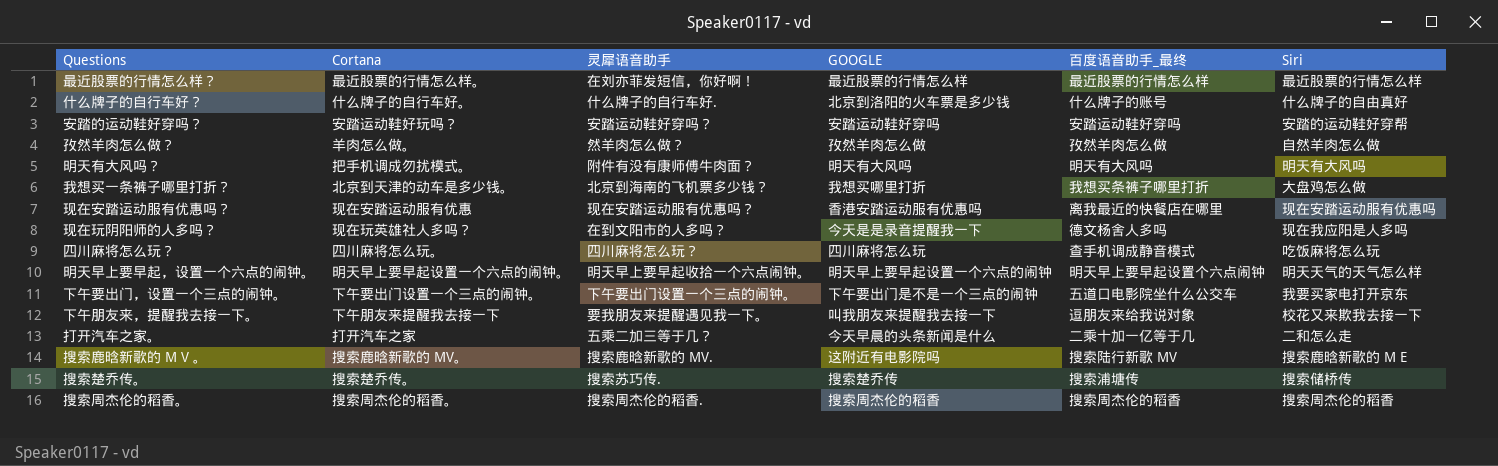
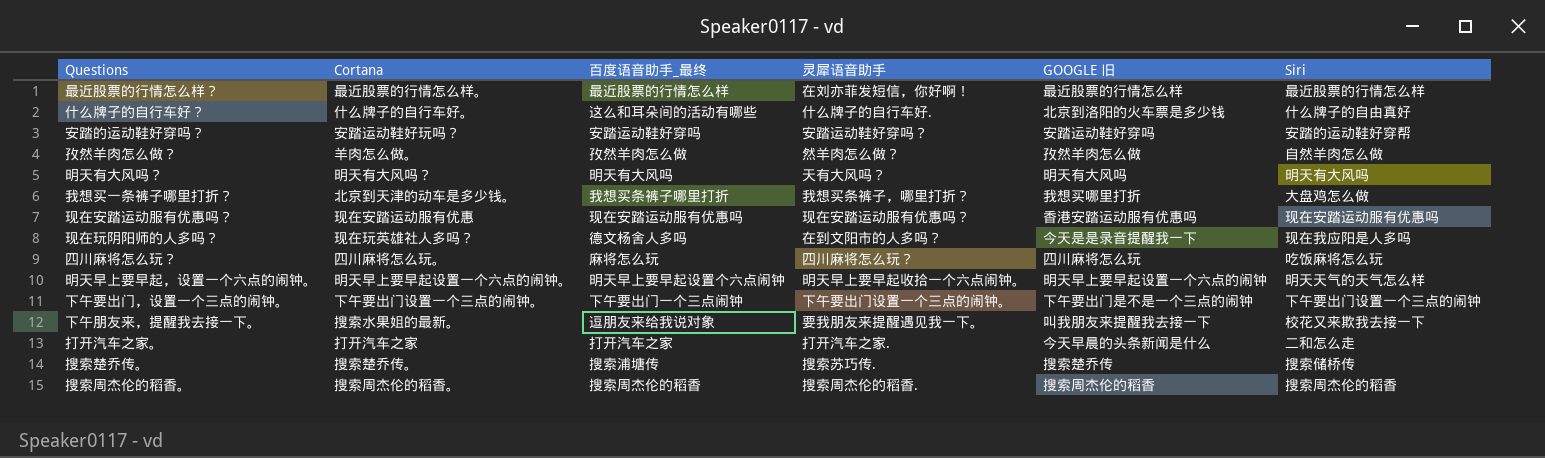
column 百度语音助手_最终 | position: 5 -> 3
column name: GOOGLE -> GOOGLE 旧
row 搜索鹿晗新歌的 M V 。: 搜索鹿晗新歌的 MV。 | 搜索鹿晗新歌的 MV. | 这附近有电影院吗 | 搜索陆行新歌 MV | 搜索鹿晗新歌的 M E -> none
什么牌子的自行车好？ | 百度语音助手_最终: 什么牌子的账号 -> 这么和耳朵间的活动有哪些
明天有大风吗？ | Cortana: 把手机调成勿扰模式。 -> 明天有大风吗？
明天有大风吗？ | 灵犀语音助手: 附件有没有康师傅牛肉面？ -> 天有大风吗？
我想买一条裤子哪里打折？ | 灵犀语音助手: 北京到海南的飞机票多少钱？ -> 我想买条裤子，哪里打折？
现在安踏运动服有优惠吗？ | 百度语音助手_最终: 离我最近的快餐店在哪里 -> 现在安踏运动服有优惠吗
四川麻将怎么玩？ | 百度语音助手_最终: 查手机调成静音模式 -> 麻将怎么玩
下午要出门，设置一个三点的闹钟。 | 百度语音助手_最终: 五道口电影院坐什么公交车 -> 下午要出门一个三点闹钟
下午要出门，设置一个三点的闹钟。 | Siri: 我要买家电打开京东 -> 下午要出门设置一个三点的闹钟
下午朋友来，提醒我去接一下。 | Cortana: 下午朋友来提醒我去接一下 -> 搜索水果姐的最新。
打开汽车之家。 | 百度语音助手_最终: 二乘十加一亿等于几 -> 打开汽车之家
打开汽车之家。 | 灵犀语音助手: 五乘二加三等于几？ -> 打开汽车之家.

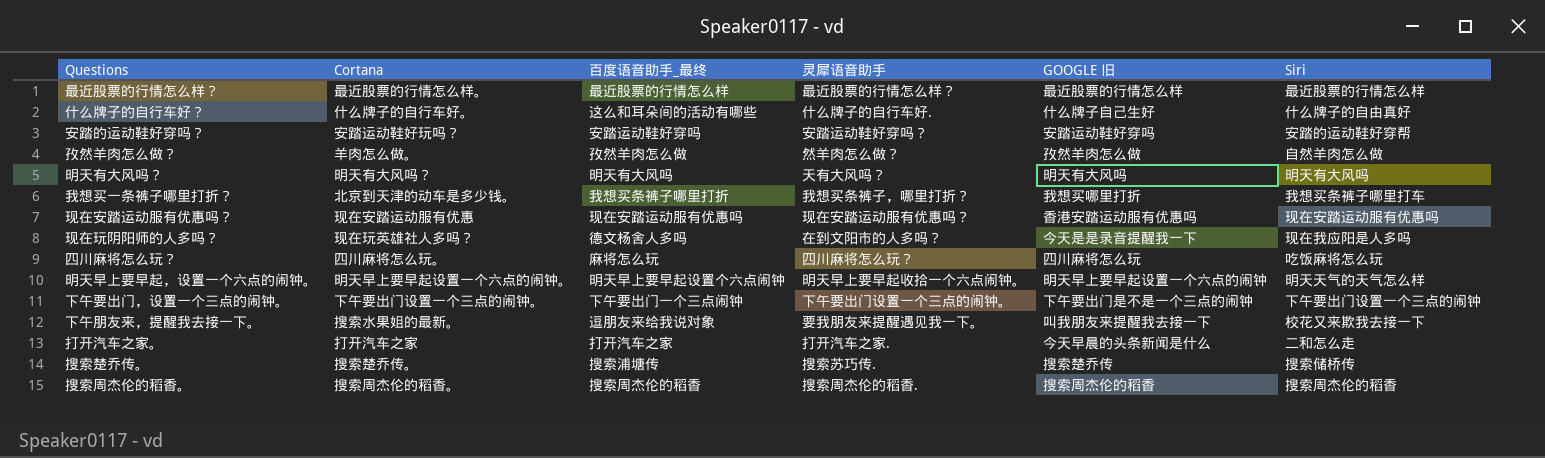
最近股票的行情怎么样？ | 灵犀语音助手: 在刘亦菲发短信，你好啊！ -> 最近股票的行情怎么样？
什么牌子的自行车好？ | GOOGLE 旧: 北京到洛阳的火车票是多少钱 -> 什么牌子自己生好
我想买一条裤子哪里打折？ | Siri: 大盘鸡怎么做 -> 我想买条裤子哪里打车

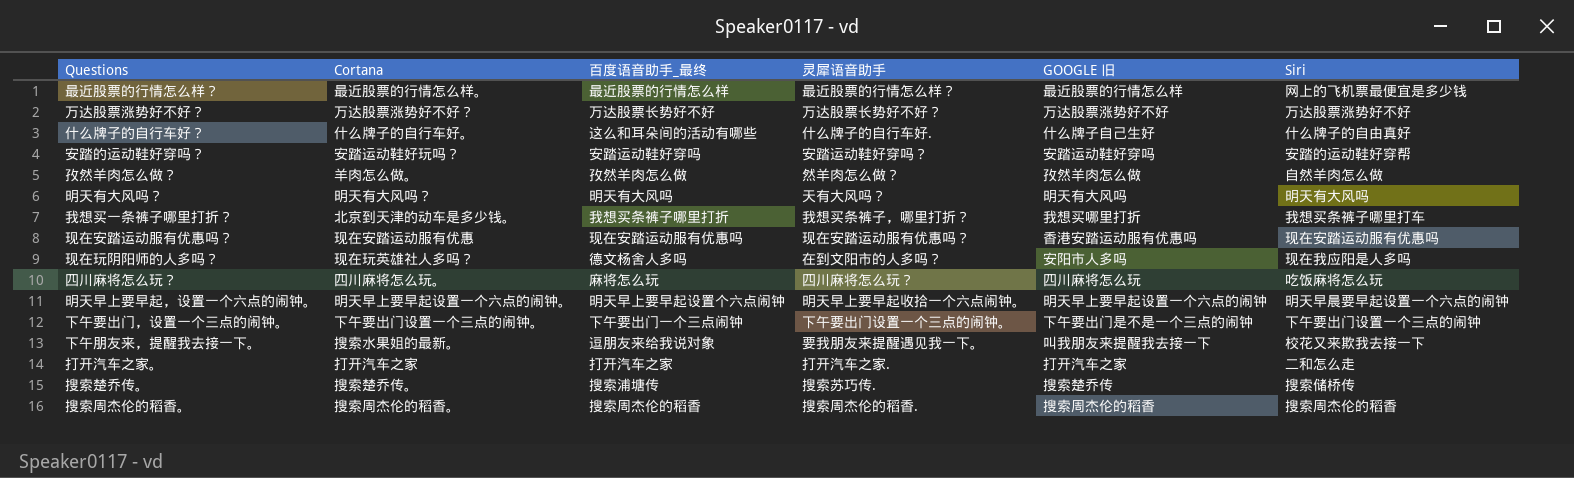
最近股票的行情怎么样？ | Siri: 最近股票的行情怎么样 -> 网上的飞机票最便宜是多少钱
row 万达股票涨势好不好？: none -> 万达股票涨势好不好？ | 万达股票长势好不好 | 万达股票长势好不好？ | 万达股票涨势好不好 | 万达股票涨势好不好
现在玩阴阳师的人多吗？ | GOOGLE 旧: 今天是是录音提醒我一下 -> 安阳市人多吗
明天早上要早起，设置一个六点的闹钟。 | Siri: 明天天气的天气怎么样 -> 明天早晨要早起设置一个六点的闹钟
打开汽车之家。 | GOOGLE 旧: 今天早晨的头条新闻是什么 -> 打开汽车之家

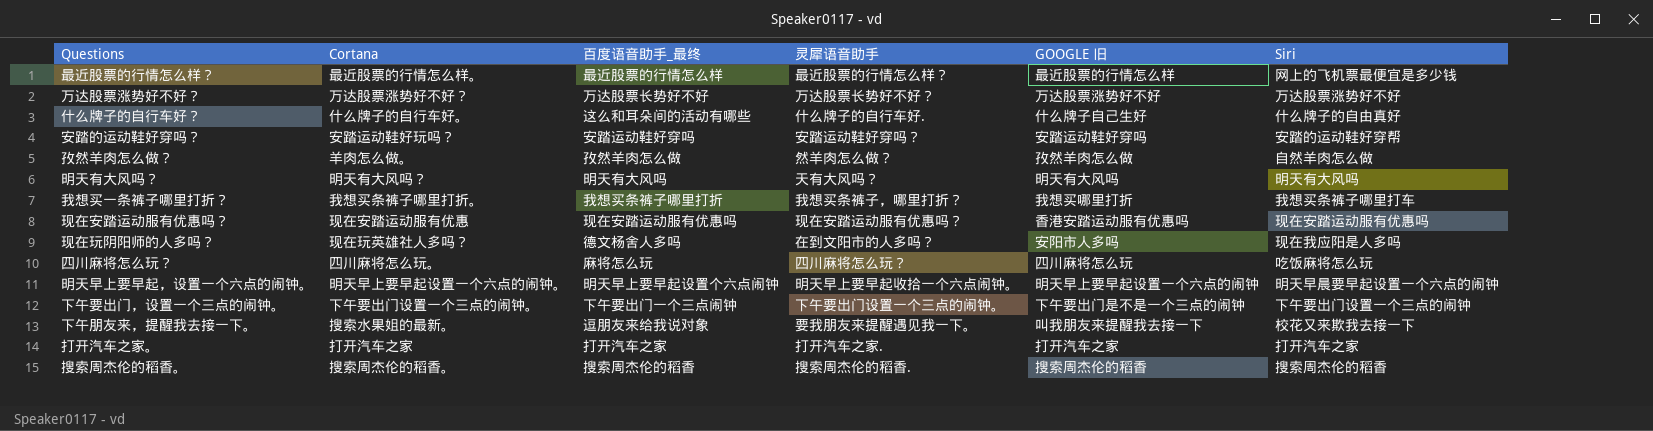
row 搜索楚乔传。: 搜索楚乔传。 | 搜索浦塘传 | 搜索苏巧传. | 搜索楚乔传 | 搜索储桥传 -> none
我想买一条裤子哪里打折？ | Cortana: 北京到天津的动车是多少钱。 -> 我想买条裤子哪里打折。
打开汽车之家。 | Siri: 二和怎么走 -> 打开汽车之家

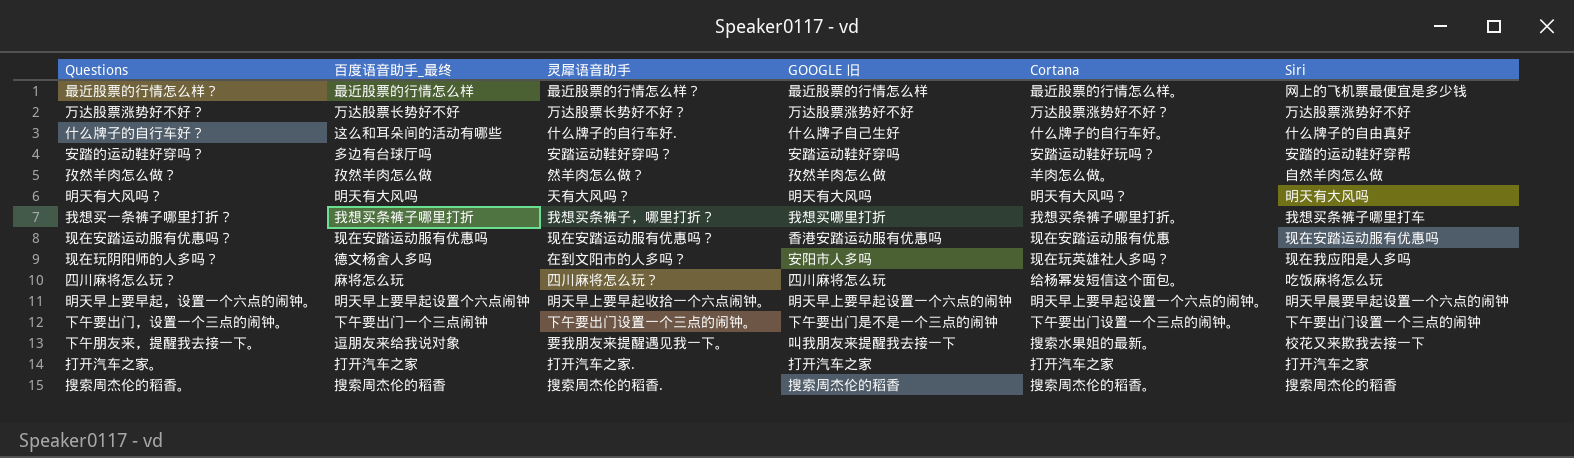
column Cortana | position: 2 -> 5
安踏的运动鞋好穿吗？ | 百度语音助手_最终: 安踏运动鞋好穿吗 -> 多边有台球厅吗
四川麻将怎么玩？ | Cortana: 四川麻将怎么玩。 -> 给杨幂发短信这个面包。

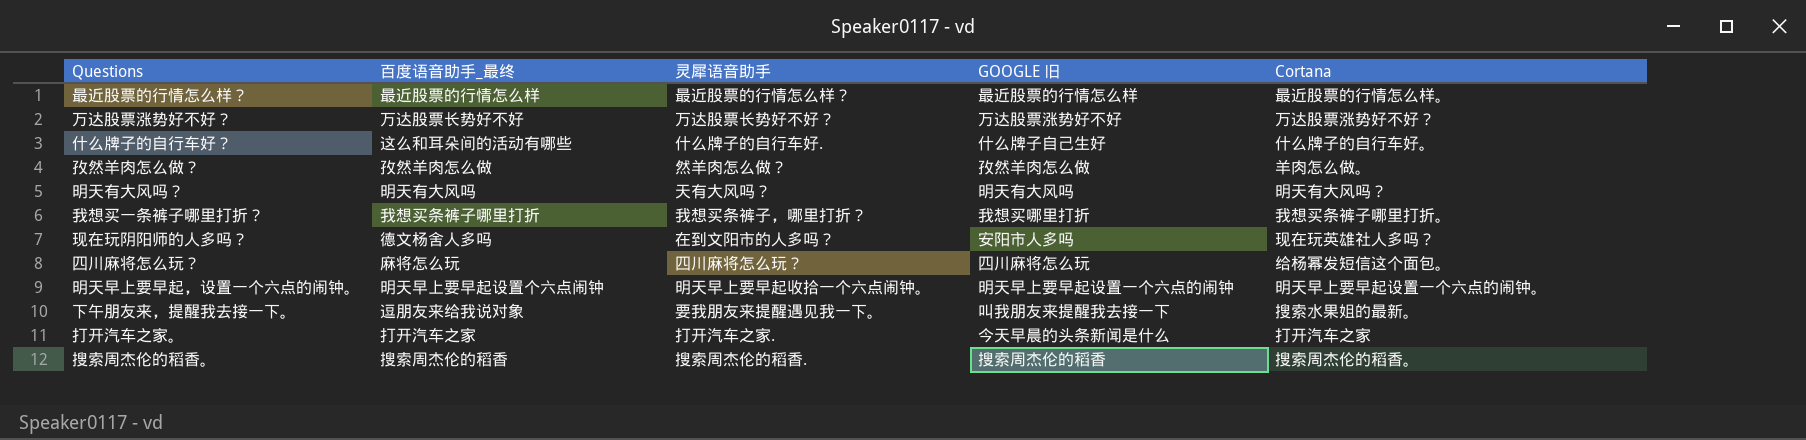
column Siri | position: 6 -> none
row 安踏的运动鞋好穿吗？: 多边有台球厅吗 | 安踏运动鞋好穿吗？ | 安踏运动鞋好穿吗 | 安踏运动鞋好玩吗？ | 安踏的运动鞋好穿帮 -> none
row 现在安踏运动服有优惠吗？: 现在安踏运动服有优惠吗 | 现在安踏运动服有优惠吗？ | 香港安踏运动服有优惠吗 | 现在安踏运动服有优惠 | 现在安踏运动服有优惠吗 -> none
row 下午要出门，设置一个三点的闹钟。: 下午要出门一个三点闹钟 | 下午要出门设置一个三点的闹钟。 | 下午要出门是不是一个三点的闹钟 | 下午要出门设置一个三点的闹钟。 | 下午要出门设置一个三点的闹钟 -> none
打开汽车之家。 | GOOGLE 旧: 打开汽车之家 -> 今天早晨的头条新闻是什么

